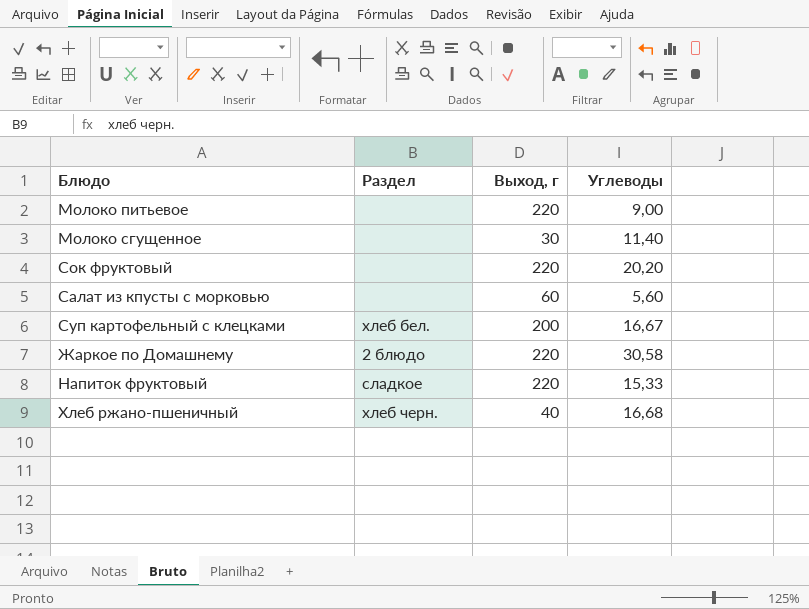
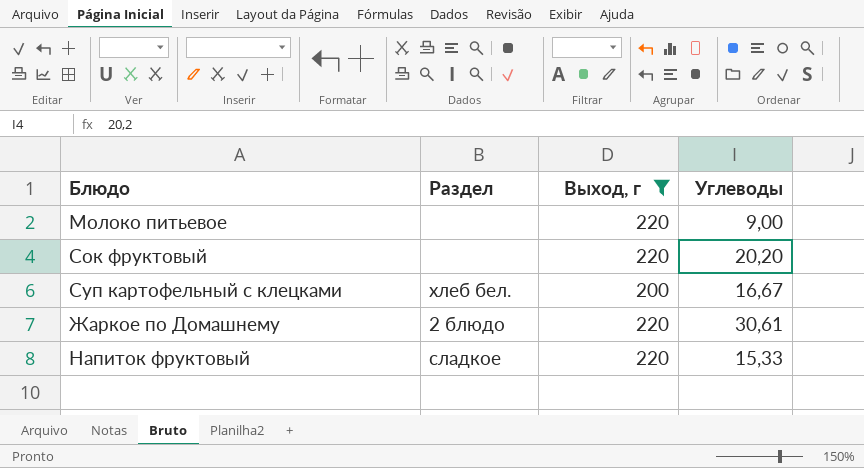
filter: none -> Выход, г >= 200
Жаркое по Домашнему | Углеводы: 30,58 -> 30,61

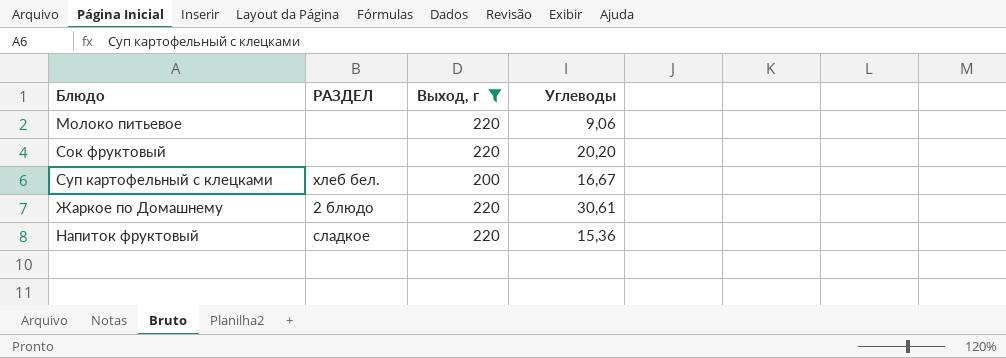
column name: Раздел -> РАЗДЕЛ
Молоко питьевое | Углеводы: 9,00 -> 9,06
Напиток фруктовый | Углеводы: 15,33 -> 15,36

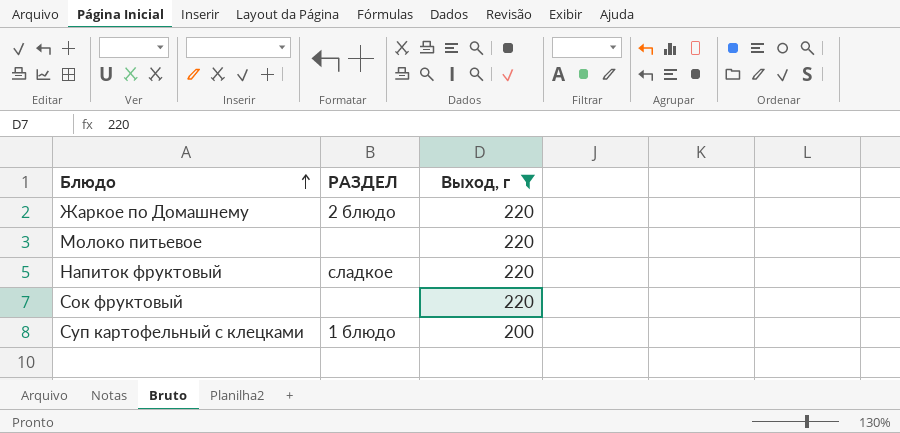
row order: none -> Блюдо ascending
column Углеводы | position: 4 -> none
Суп картофельный с клецками | РАЗДЕЛ: хлеб бел. -> 1 блюдо

